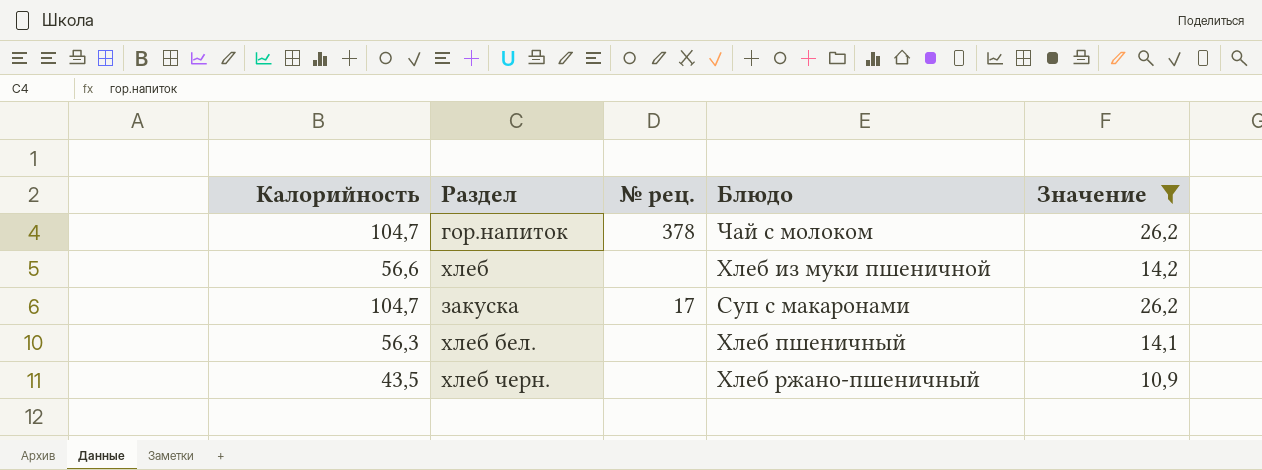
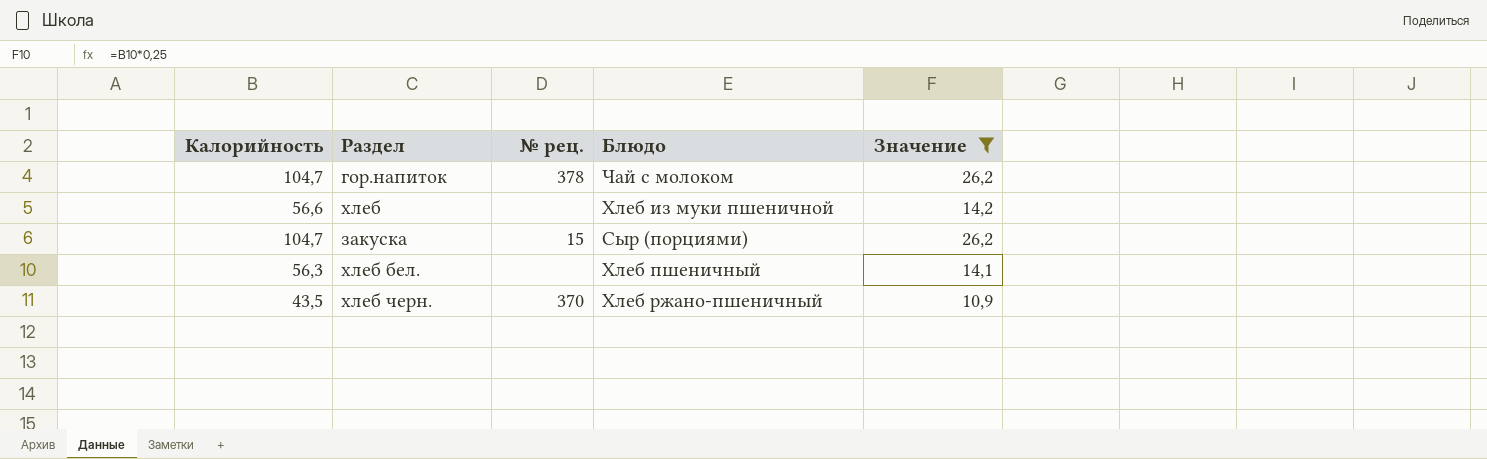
закуска | № рец.: 17 -> 15
закуска | Блюдо: Суп с макаронами -> Сыр (порциями)
хлеб черн. | № рец.: none -> 370

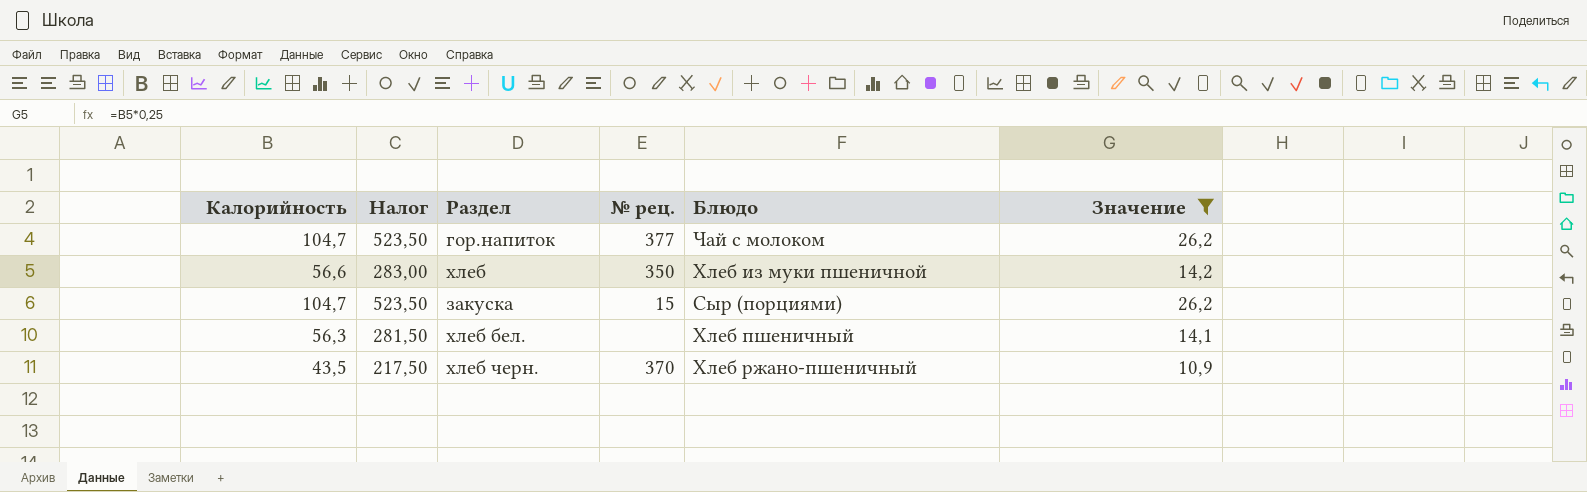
column Налог | formula: none -> [Калорийность] * 5
гор.напиток | № рец.: 378 -> 377
хлеб | № рец.: none -> 350

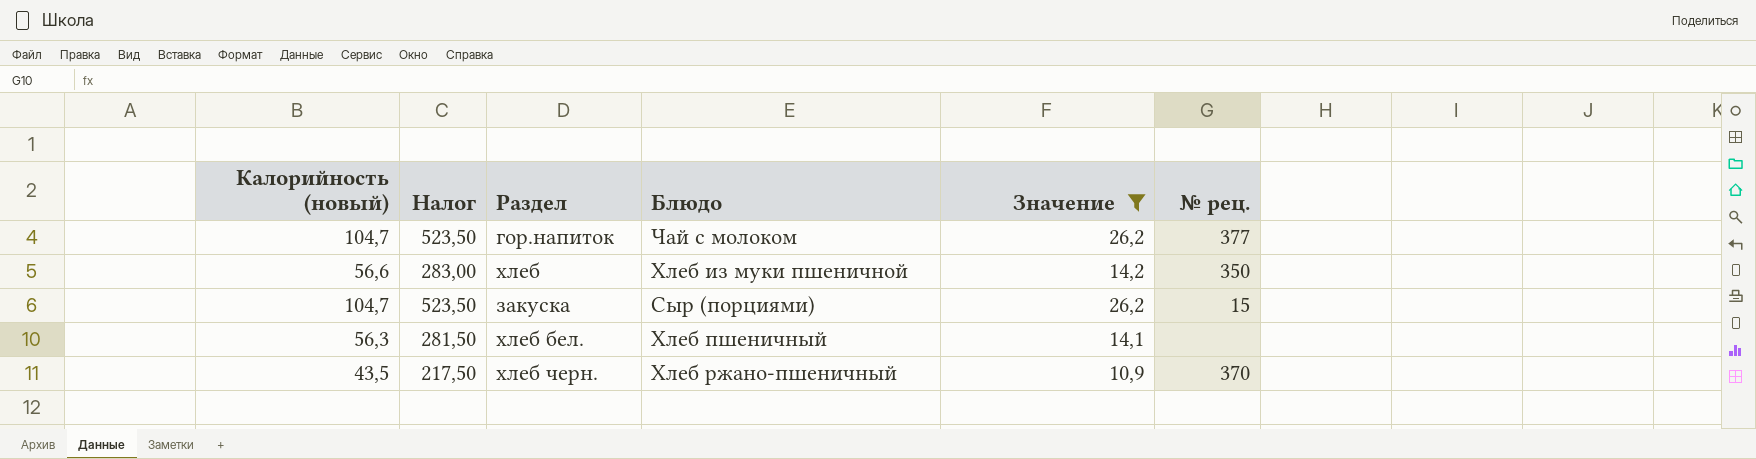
column name: Калорийность -> Калорийность (новый)
column № рец. | position: 4 -> 6

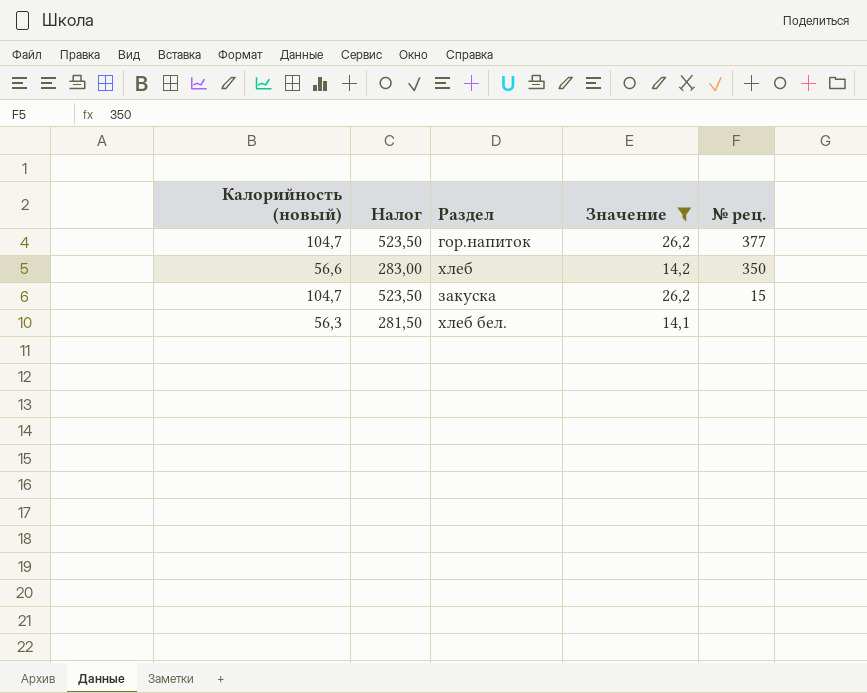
column Блюдо | position: 4 -> none
row хлеб черн.: 43,5 | 217,50 | Хлеб ржано-пшеничный | 10,9 | 370 -> none

